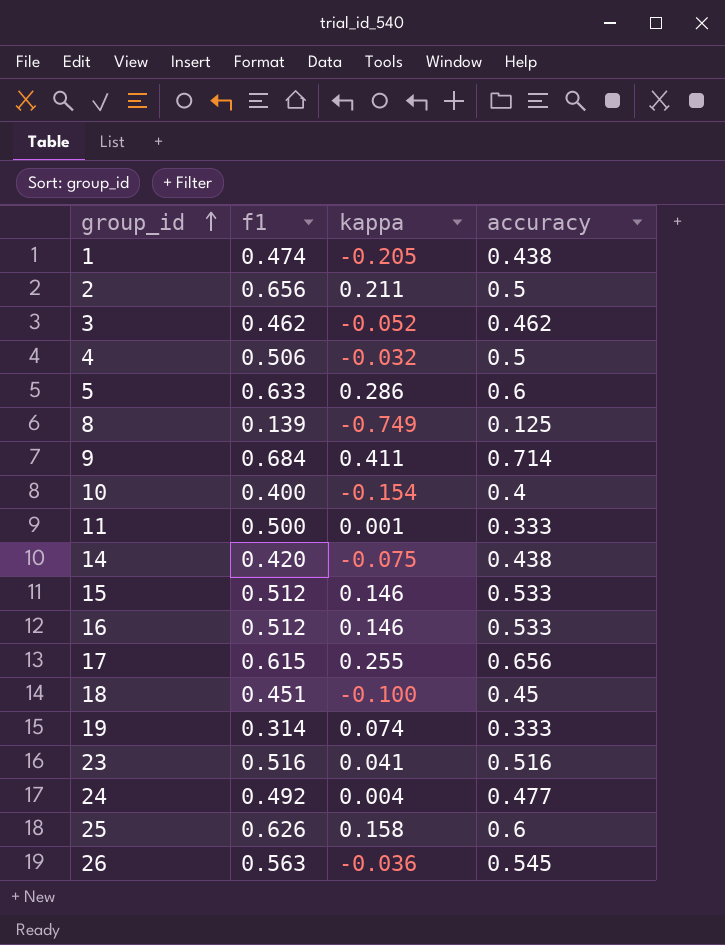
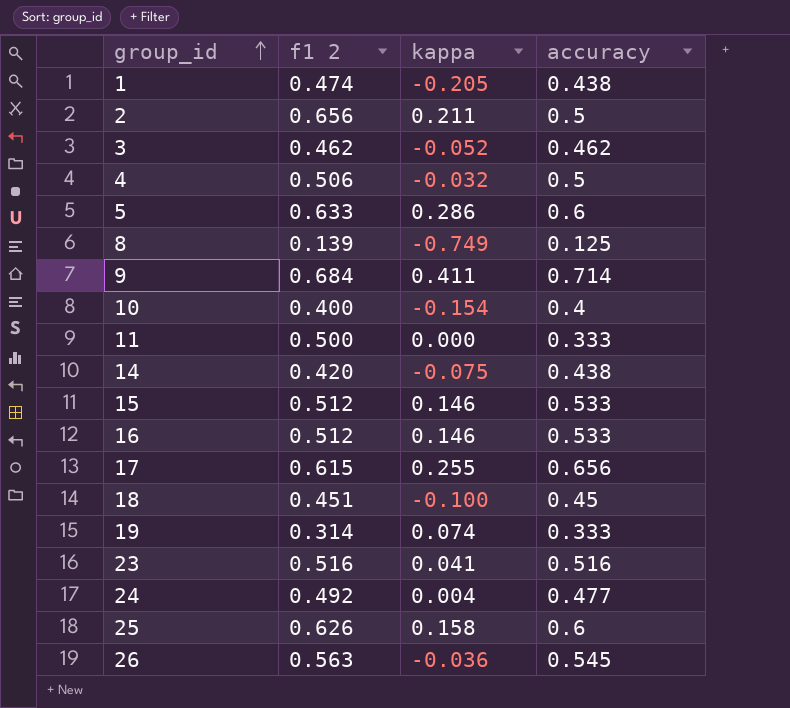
column name: f1 -> f1 2
11 | kappa: 0.001 -> 0.000

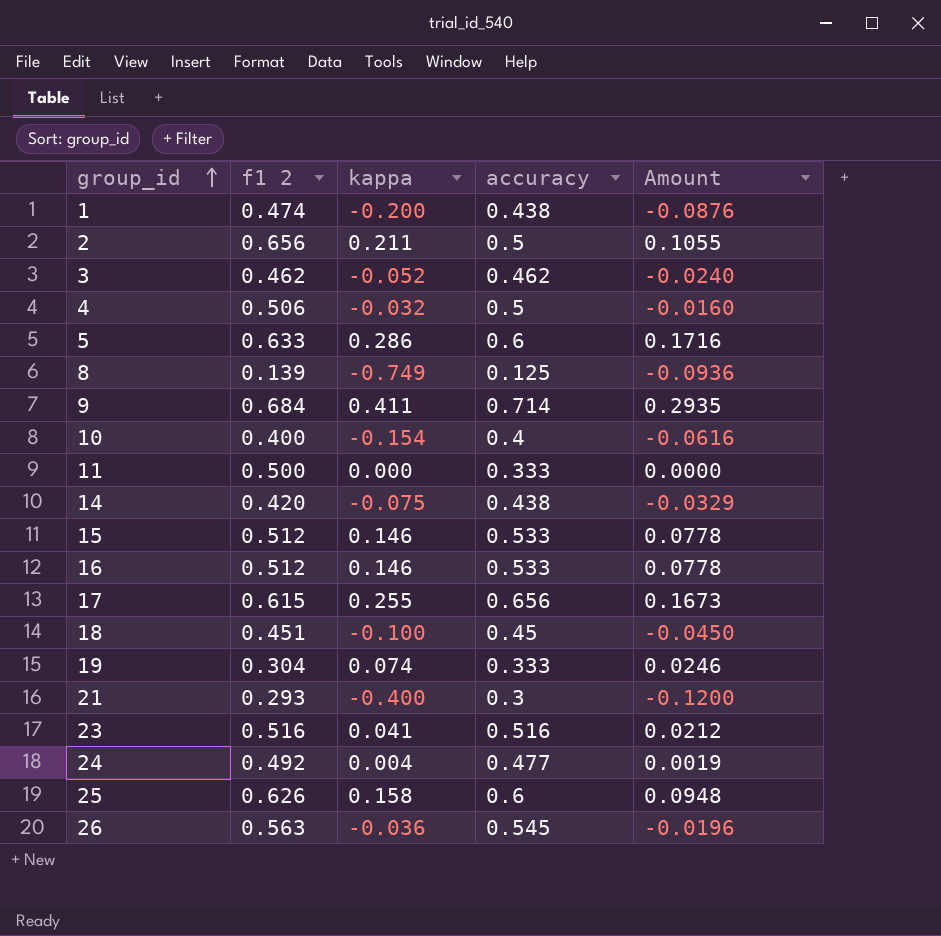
column Amount | formula: none -> [kappa] * [accuracy]
1 | kappa: -0.205 -> -0.200
19 | f1 2: 0.314 -> 0.304
row 21: none -> 0.293 | -0.400 | 0.3 | -0.1200

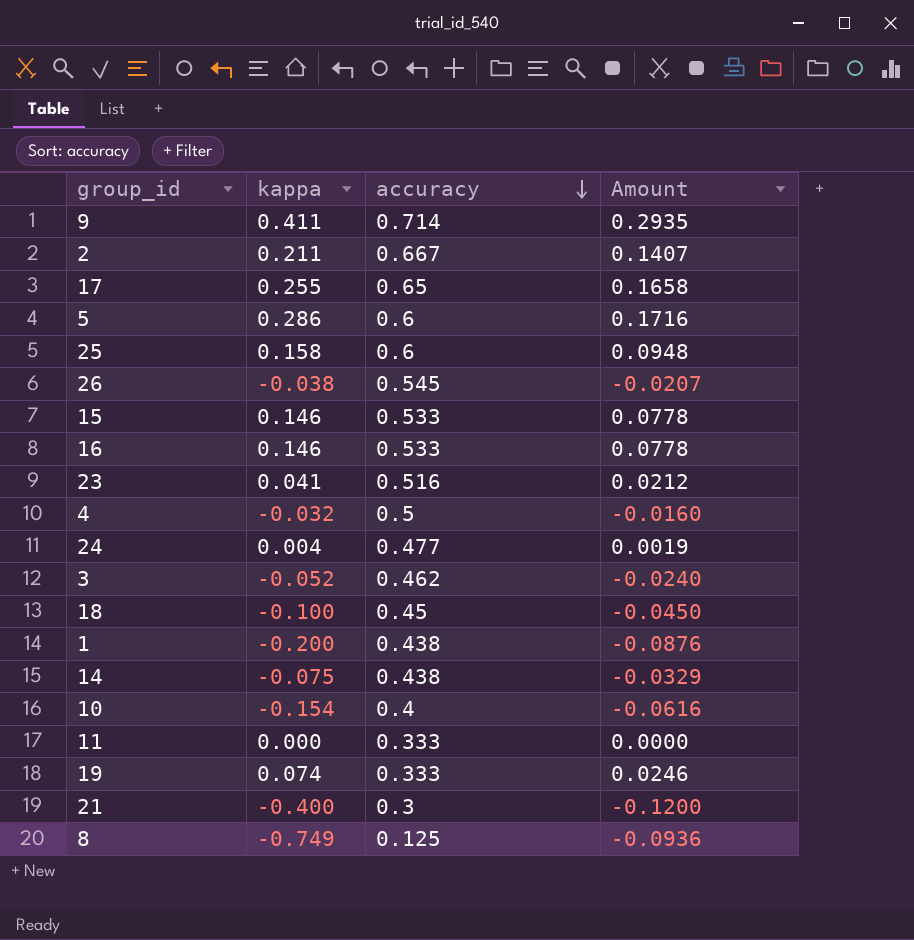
row order: group_id ascending -> accuracy descending
column f1 2 | position: 2 -> none
2 | accuracy: 0.5 -> 0.667
2 | Amount: 0.1055 -> 0.1407
17 | accuracy: 0.656 -> 0.65
17 | Amount: 0.1673 -> 0.1658
26 | kappa: -0.036 -> -0.038
26 | Amount: -0.0196 -> -0.0207

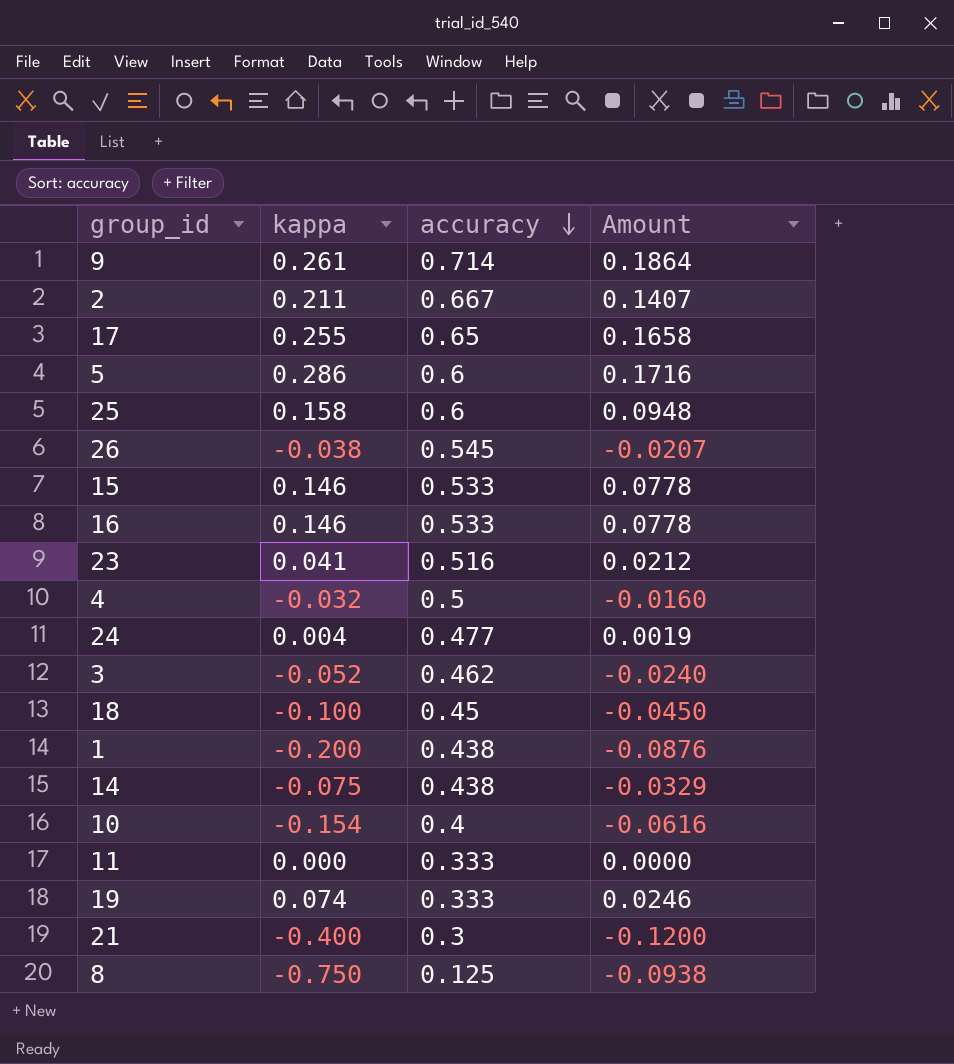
9 | kappa: 0.411 -> 0.261
9 | Amount: 0.2935 -> 0.1864
8 | kappa: -0.749 -> -0.750
8 | Amount: -0.0936 -> -0.0938

